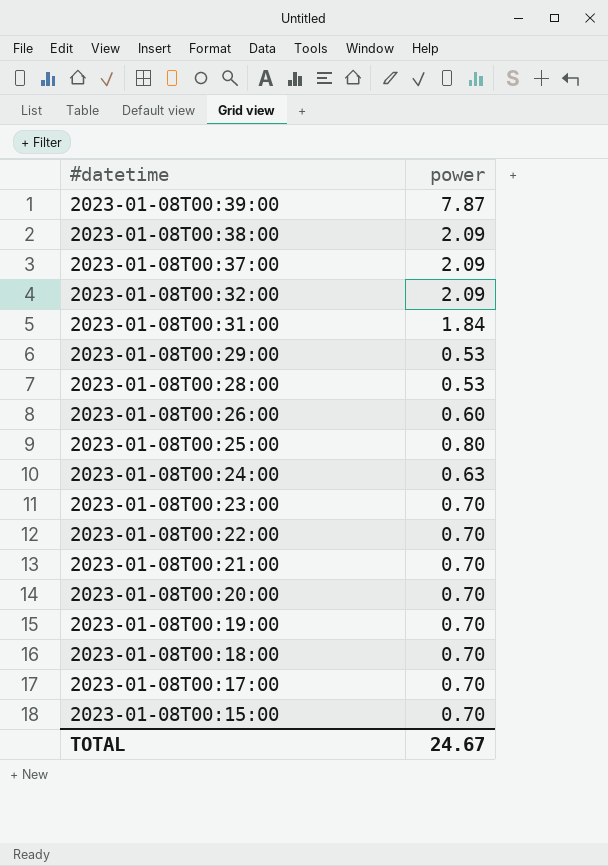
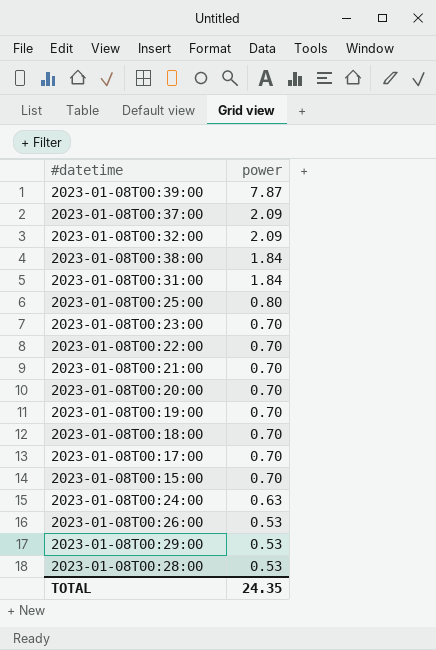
row order: #datetime descending -> power descending
2023-01-08T00:38:00 | power: 2.09 -> 1.84
2023-01-08T00:26:00 | power: 0.60 -> 0.53
TOTAL | power: 24.67 -> 24.35

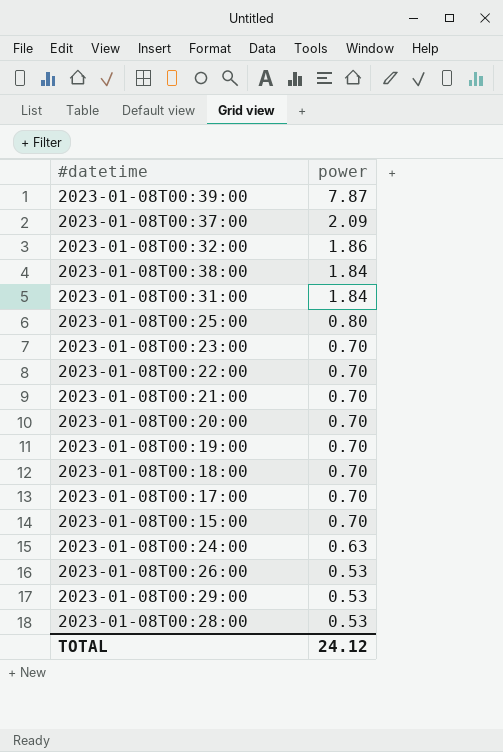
2023-01-08T00:32:00 | power: 2.09 -> 1.86
TOTAL | power: 24.35 -> 24.12

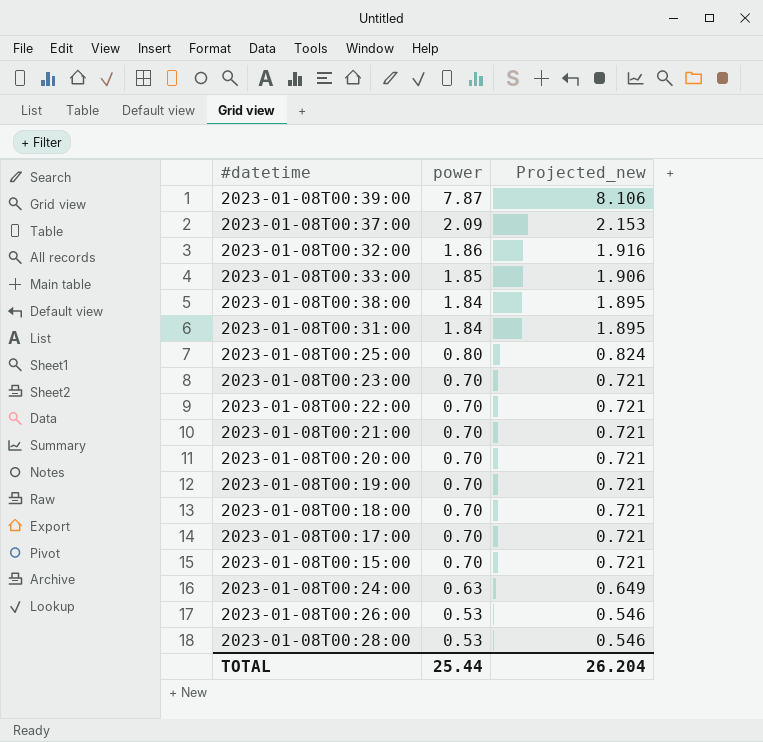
column Projected_new | formula: none -> [power] * 1.03
row 2023-01-08T00:29:00: 0.53 -> none
row 2023-01-08T00:33:00: none -> 1.85 | 1.906
TOTAL | power: 24.12 -> 25.44

